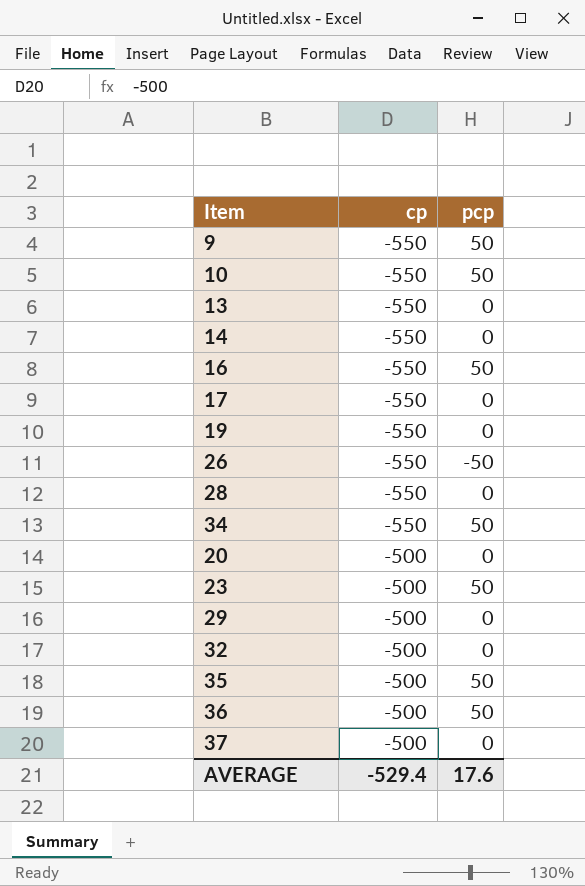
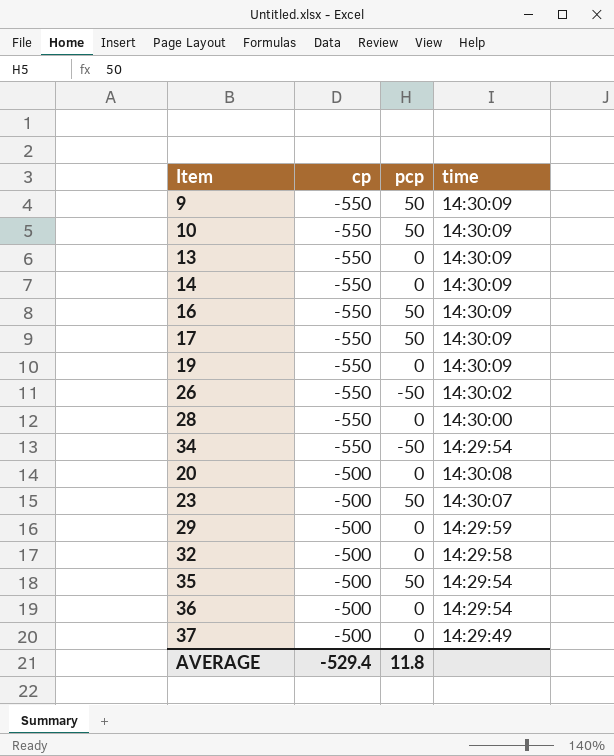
column time | position: none -> 4
17 | pcp: 0 -> 50
34 | pcp: 50 -> -50
36 | pcp: 50 -> 0
AVERAGE | pcp: 17.6 -> 11.8

